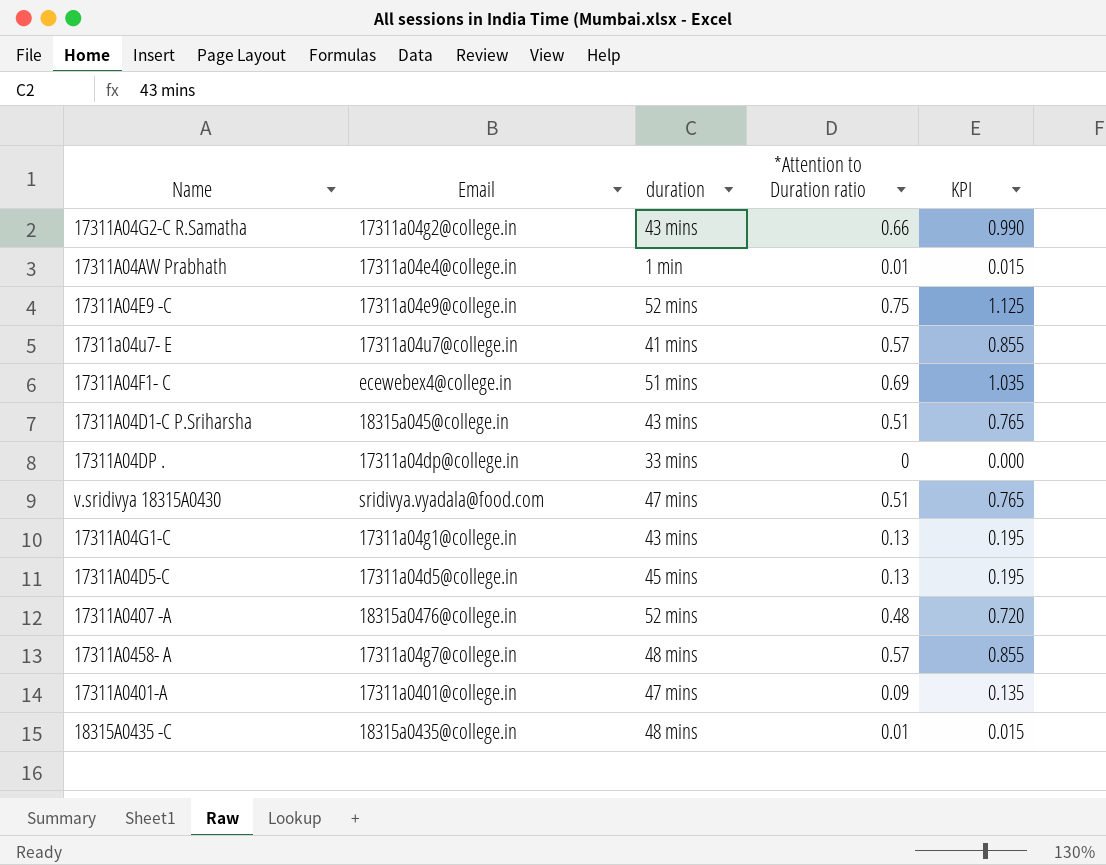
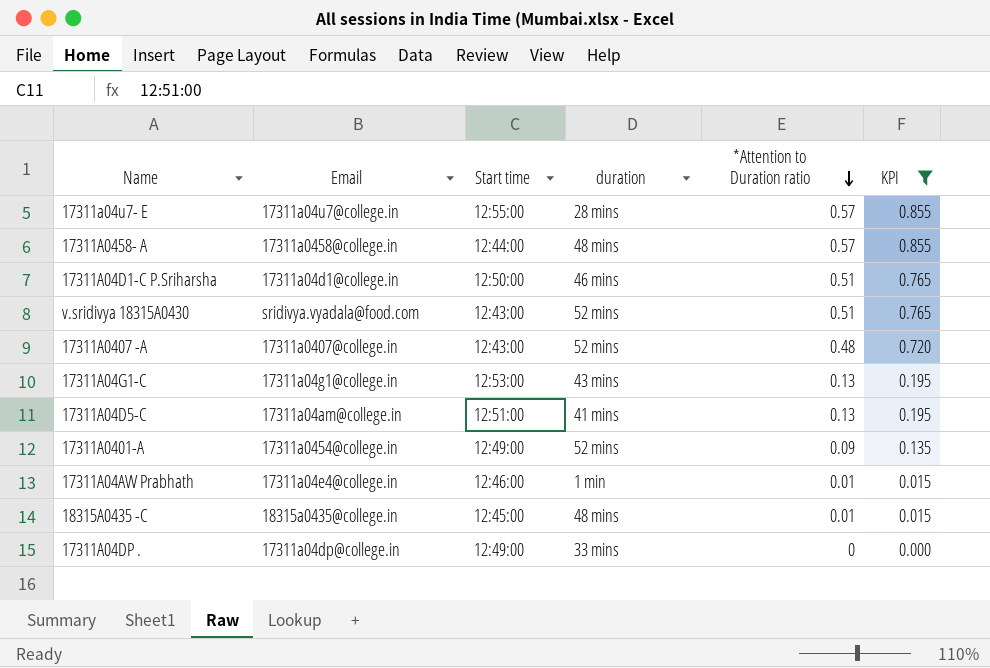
filter: none -> KPI <= 0.855
row order: none -> *Attention to Duration ratio descending
column Start time | position: none -> 3
17311a04u7- E | duration: 41 mins -> 28 mins
17311A0458- A | Email: 17311a04g7@college.in -> 17311a0458@college.in
17311A04D1-C P.Sriharsha | Email: 18315a045@college.in -> 17311a04d1@college.in
17311A04D1-C P.Sriharsha | duration: 43 mins -> 46 mins
v.sridivya 18315A0430 | duration: 47 mins -> 52 mins
17311A0407 -A | Email: 18315a0476@college.in -> 17311a0407@college.in
17311A04D5-C | Email: 17311a04d5@college.in -> 17311a04am@college.in
17311A04D5-C | duration: 45 mins -> 41 mins
17311A0401-A | Email: 17311a0401@college.in -> 17311a0454@college.in
17311A0401-A | duration: 47 mins -> 52 mins

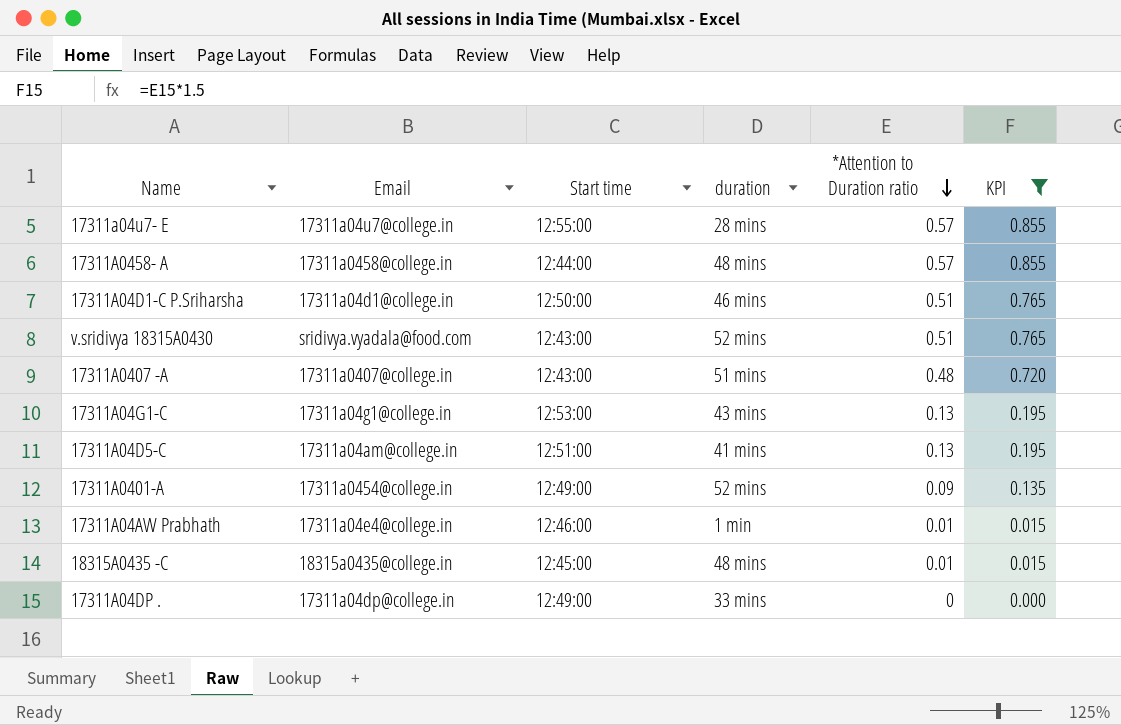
17311A0407 -A | duration: 52 mins -> 51 mins

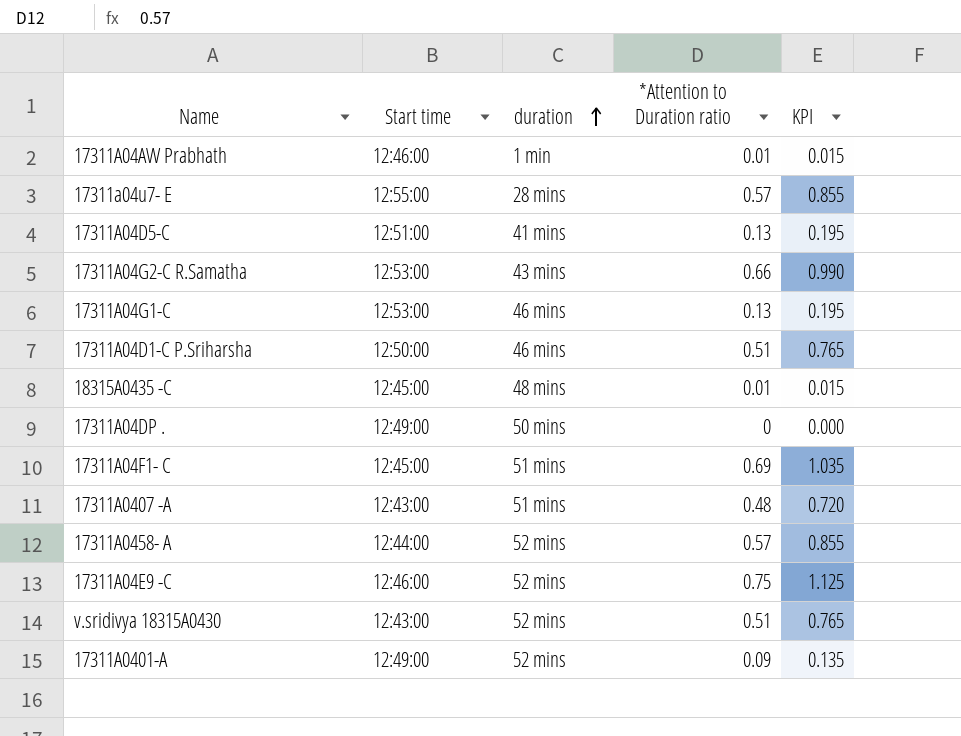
filter: KPI <= 0.855 -> none
row order: *Attention to Duration ratio descending -> duration ascending
column Email | position: 2 -> none
17311A04G1-C | duration: 43 mins -> 46 mins
17311A04DP . | duration: 33 mins -> 50 mins
17311A0458- A | duration: 48 mins -> 52 mins

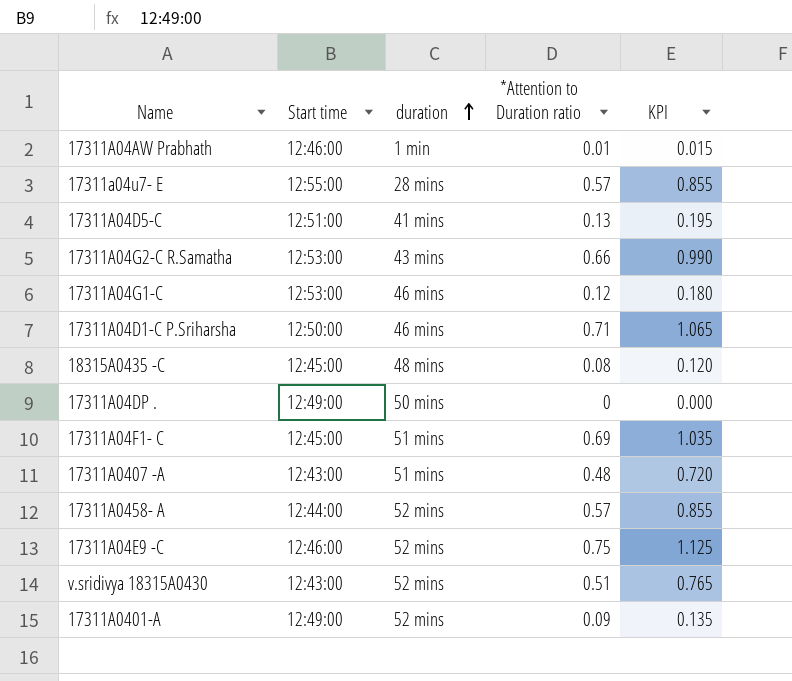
17311A04G1-C | *Attention to Duration ratio: 0.13 -> 0.12
17311A04G1-C | KPI: 0.195 -> 0.180
17311A04D1-C P.Sriharsha | *Attention to Duration ratio: 0.51 -> 0.71
17311A04D1-C P.Sriharsha | KPI: 0.765 -> 1.065
18315A0435 -C | *Attention to Duration ratio: 0.01 -> 0.08
18315A0435 -C | KPI: 0.015 -> 0.120

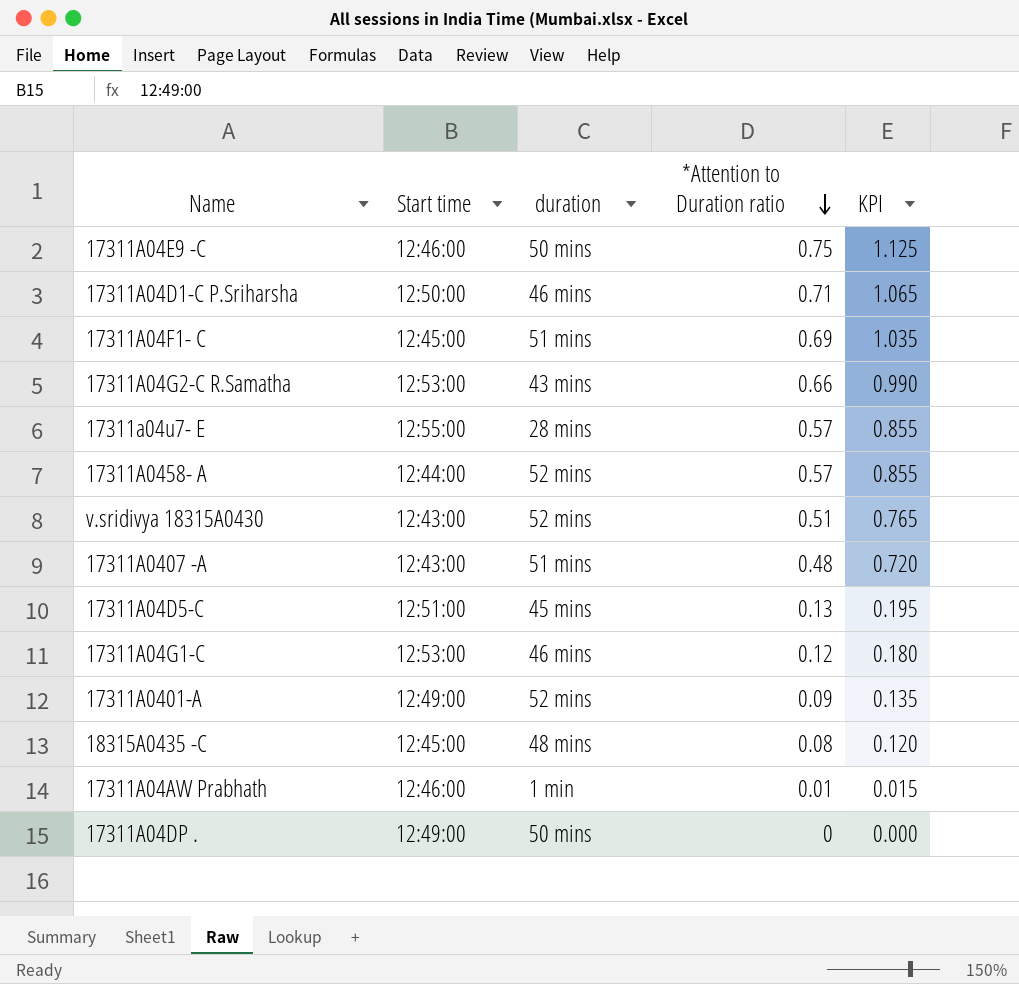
row order: duration ascending -> *Attention to Duration ratio descending
17311A04E9 -C | duration: 52 mins -> 50 mins
17311A04D5-C | duration: 41 mins -> 45 mins

